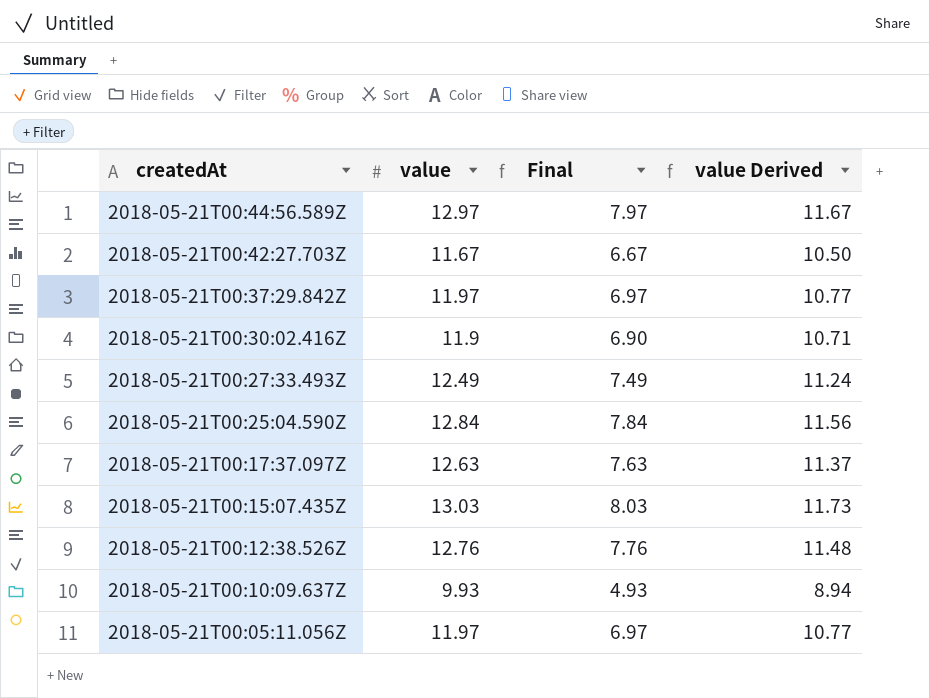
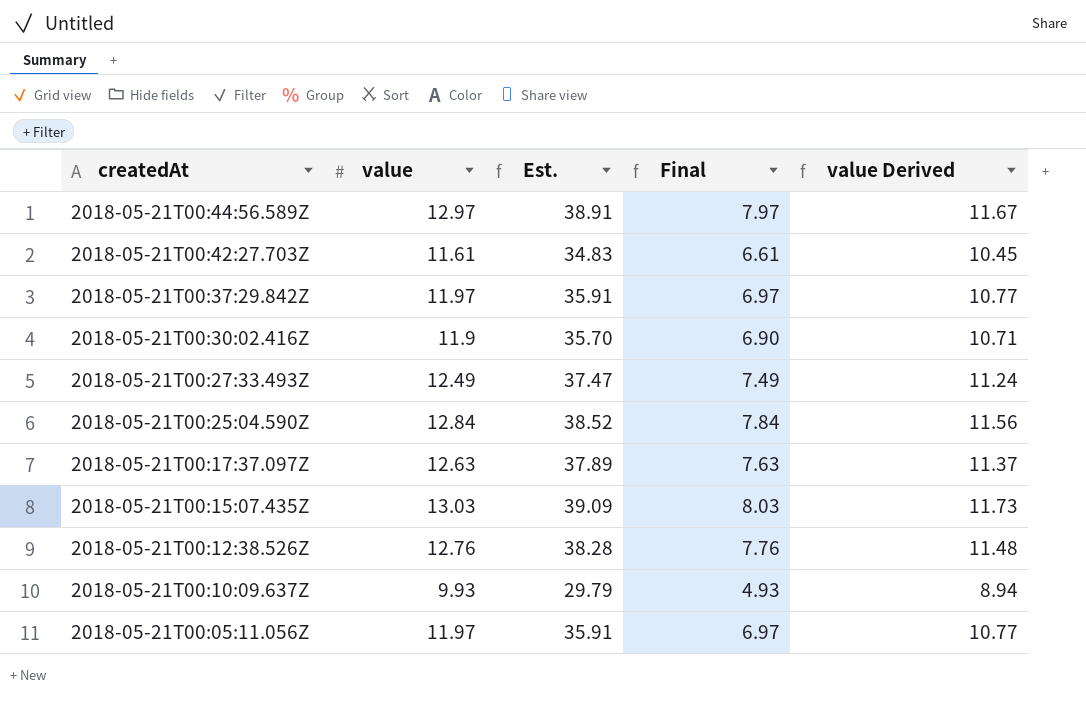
column Est. | formula: none -> [value] * 3
2018-05-21T00:42:27.703Z | value: 11.67 -> 11.61
2018-05-21T00:42:27.703Z | Final: 6.67 -> 6.61
2018-05-21T00:42:27.703Z | value Derived: 10.50 -> 10.45

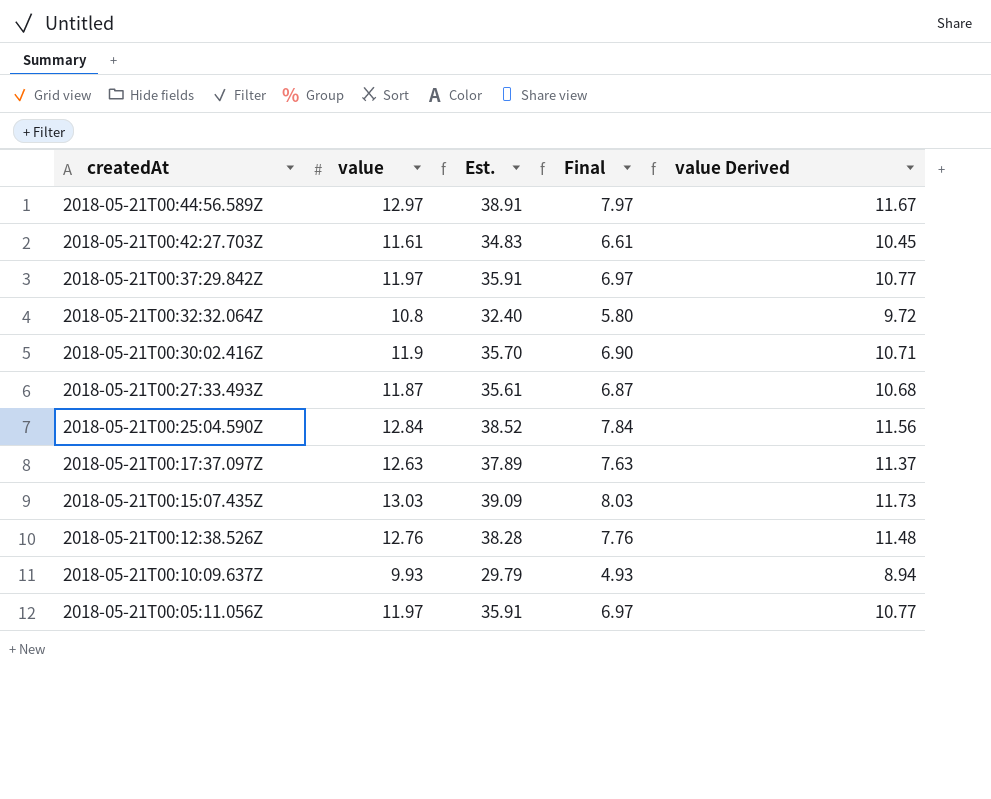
row 2018-05-21T00:32:32.064Z: none -> 10.8 | 32.40 | 5.80 | 9.72
2018-05-21T00:27:33.493Z | value: 12.49 -> 11.87
2018-05-21T00:27:33.493Z | Est.: 37.47 -> 35.61
2018-05-21T00:27:33.493Z | Final: 7.49 -> 6.87
2018-05-21T00:27:33.493Z | value Derived: 11.24 -> 10.68

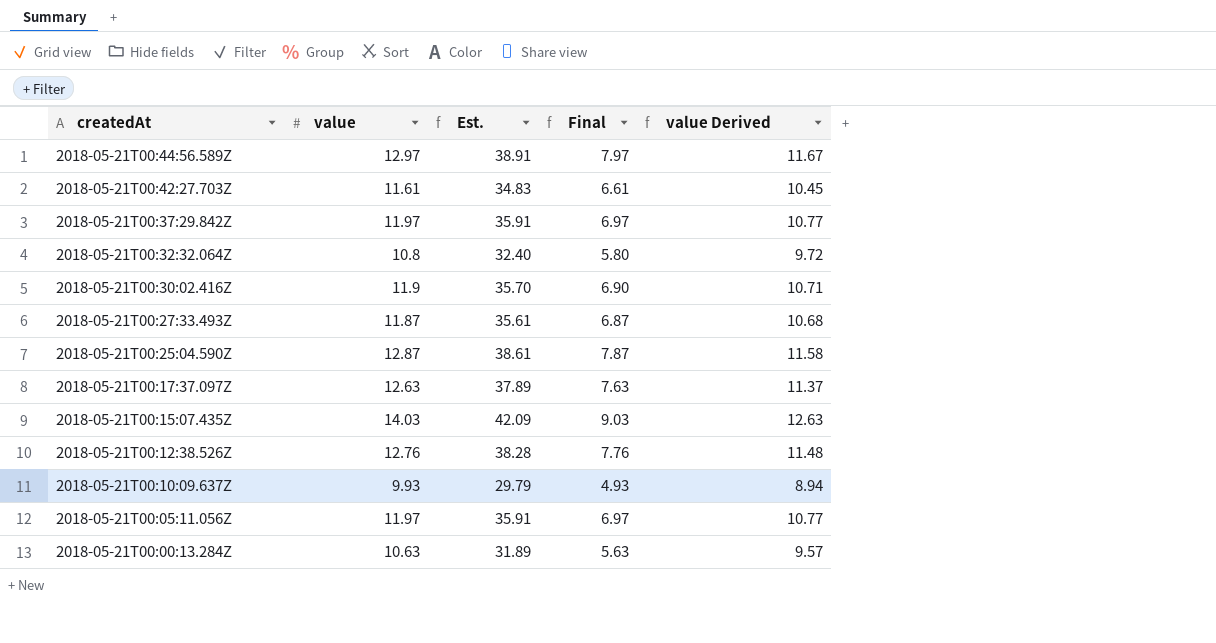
2018-05-21T00:25:04.590Z | value: 12.84 -> 12.87
2018-05-21T00:25:04.590Z | Est.: 38.52 -> 38.61
2018-05-21T00:25:04.590Z | Final: 7.84 -> 7.87
2018-05-21T00:25:04.590Z | value Derived: 11.56 -> 11.58
2018-05-21T00:15:07.435Z | value: 13.03 -> 14.03
2018-05-21T00:15:07.435Z | Est.: 39.09 -> 42.09
2018-05-21T00:15:07.435Z | Final: 8.03 -> 9.03
2018-05-21T00:15:07.435Z | value Derived: 11.73 -> 12.63
row 2018-05-21T00:00:13.284Z: none -> 10.63 | 31.89 | 5.63 | 9.57

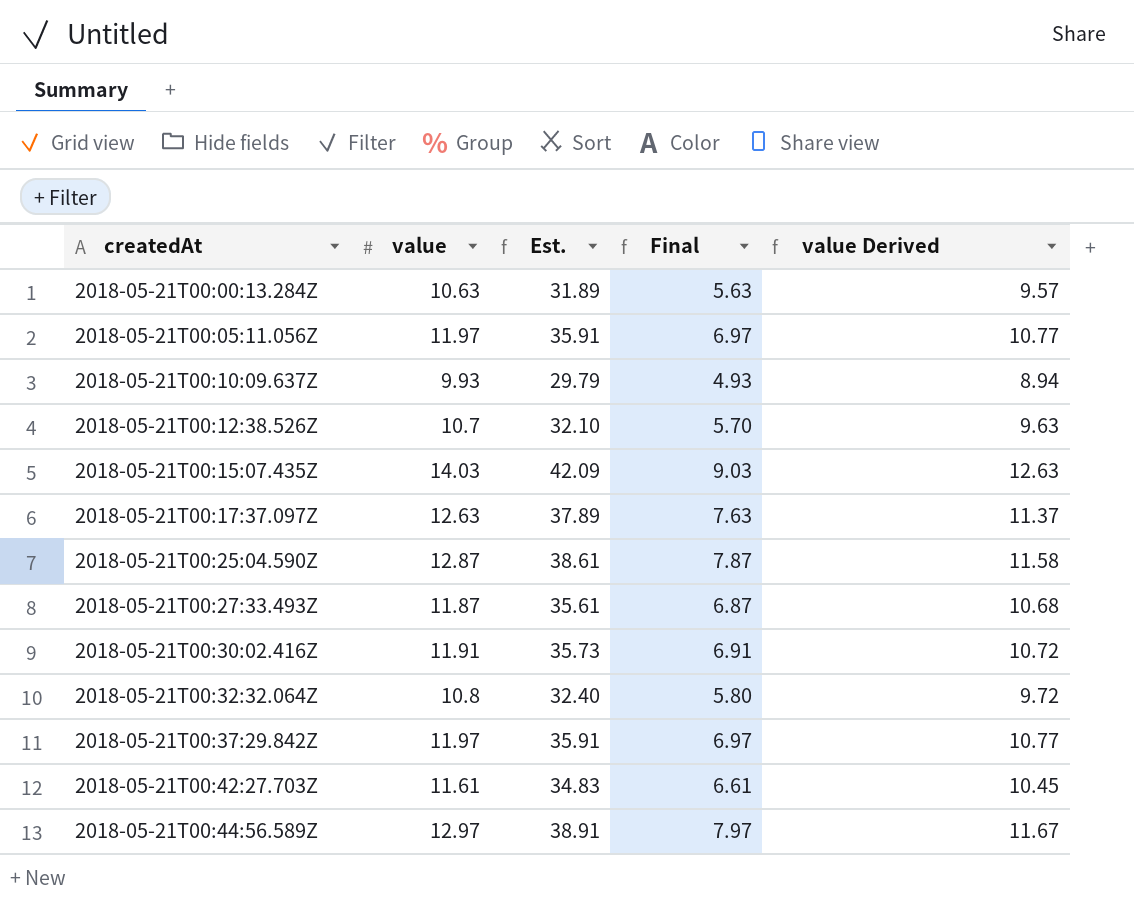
row order: createdAt descending -> createdAt ascending
2018-05-21T00:12:38.526Z | value: 12.76 -> 10.7
2018-05-21T00:12:38.526Z | Est.: 38.28 -> 32.10
2018-05-21T00:12:38.526Z | Final: 7.76 -> 5.70
2018-05-21T00:12:38.526Z | value Derived: 11.48 -> 9.63
2018-05-21T00:30:02.416Z | value: 11.9 -> 11.91
2018-05-21T00:30:02.416Z | Est.: 35.70 -> 35.73
2018-05-21T00:30:02.416Z | Final: 6.90 -> 6.91
2018-05-21T00:30:02.416Z | value Derived: 10.71 -> 10.72

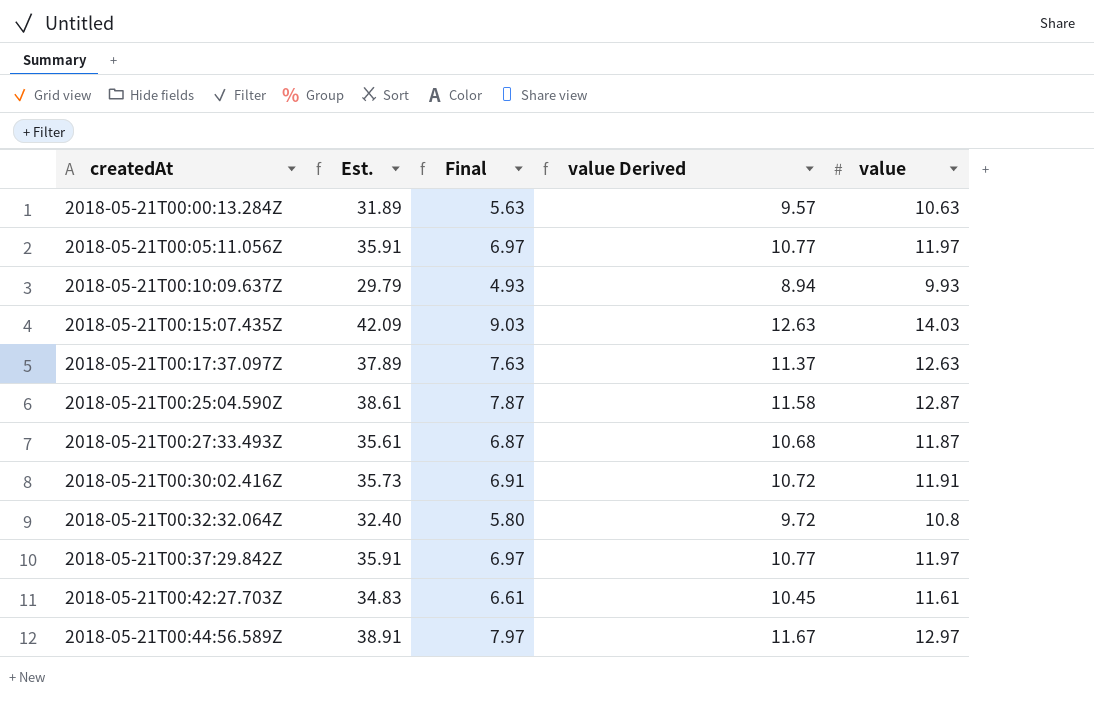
column value | position: 2 -> 5
row 2018-05-21T00:12:38.526Z: 10.7 | 32.10 | 5.70 | 9.63 -> none

